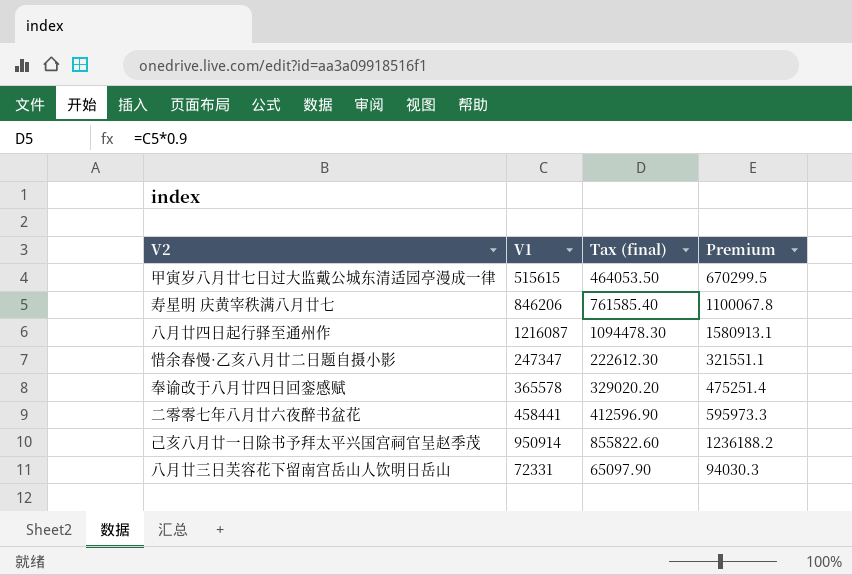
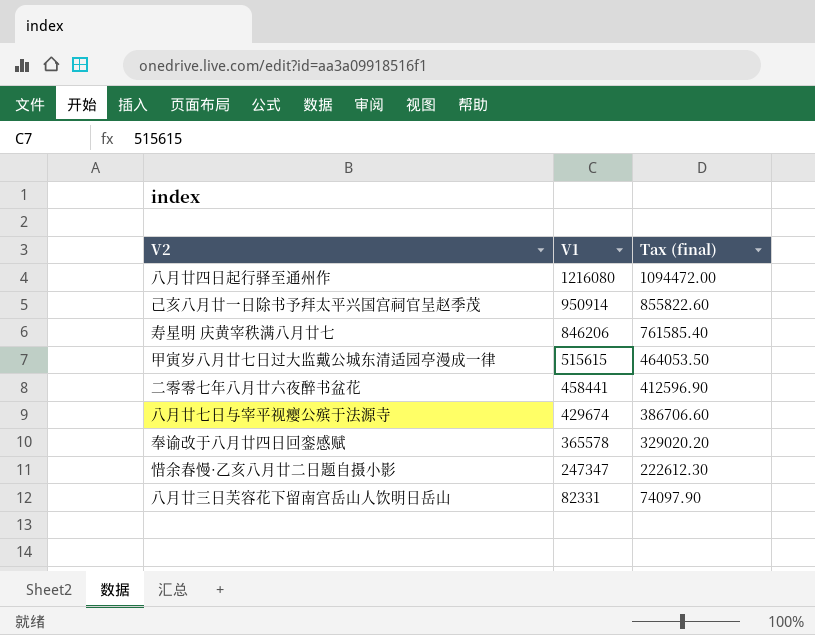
row order: none -> V1 descending
column Premium | formula: [V1] * 1.3 -> none
八月廿四日起行驿至通州作 | V1: 1216087 -> 1216080
八月廿四日起行驿至通州作 | Tax (final): 1094478.30 -> 1094472.00
row 八月廿七日与宰平视瘿公殡于法源寺: none -> 429674 | 386706.60
八月廿三日芙容花下留南宫岳山人饮明日岳山 | V1: 72331 -> 82331
八月廿三日芙容花下留南宫岳山人饮明日岳山 | Tax (final): 65097.90 -> 74097.90

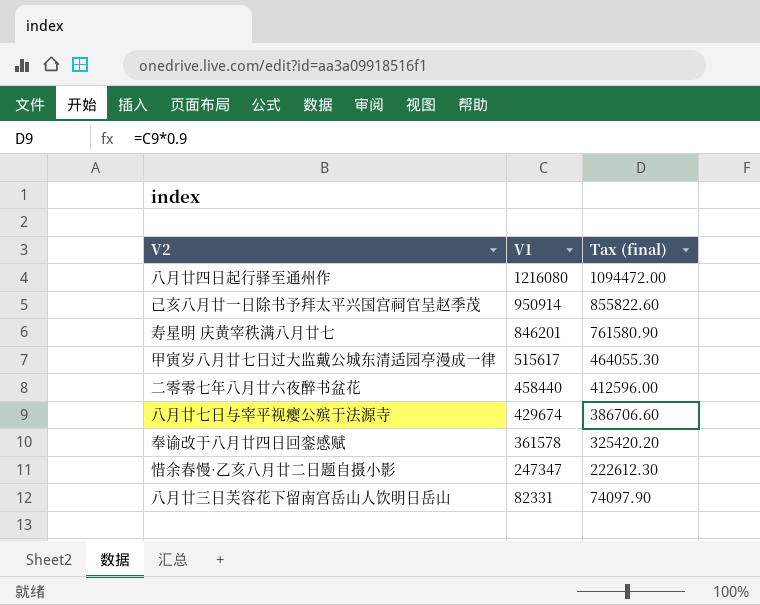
寿星明 庆黄宰秩满八月廿七 | V1: 846206 -> 846201
寿星明 庆黄宰秩满八月廿七 | Tax (final): 761585.40 -> 761580.90
甲寅岁八月廿七日过大监戴公城东清适园亭漫成一律 | V1: 515615 -> 515617
甲寅岁八月廿七日过大监戴公城东清适园亭漫成一律 | Tax (final): 464053.50 -> 464055.30
二零零七年八月廿六夜醉书盆花 | V1: 458441 -> 458440
二零零七年八月廿六夜醉书盆花 | Tax (final): 412596.90 -> 412596.00
奉谕改于八月廿四日回銮感赋 | V1: 365578 -> 361578
奉谕改于八月廿四日回銮感赋 | Tax (final): 329020.20 -> 325420.20

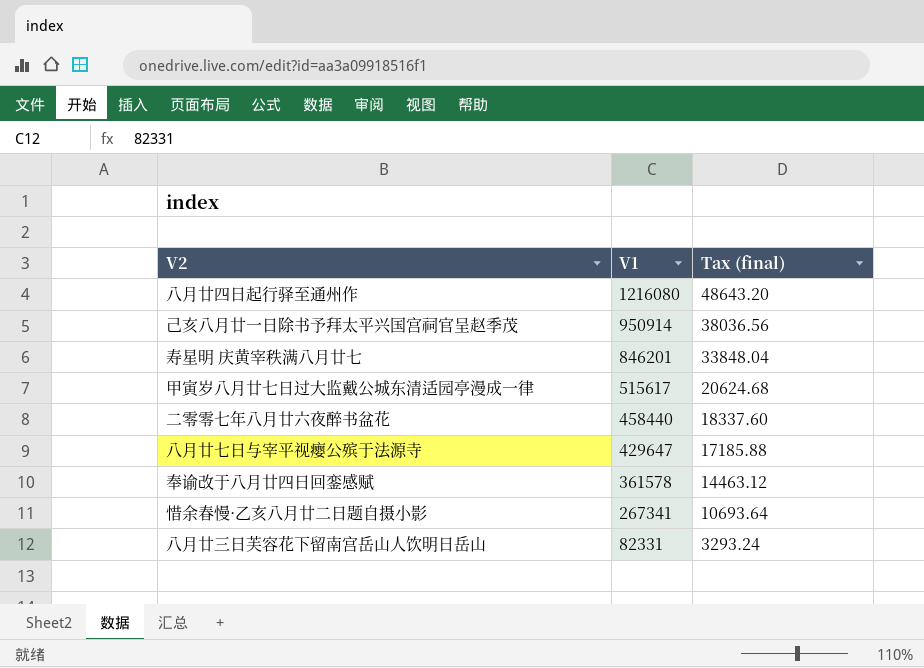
column Tax (final) | formula: [V1] * 0.9 -> [V1] * 0.04
八月廿七日与宰平视瘿公殡于法源寺 | V1: 429674 -> 429647
惜余春慢·乙亥八月廿二日题自摄小影 | V1: 247347 -> 267341

